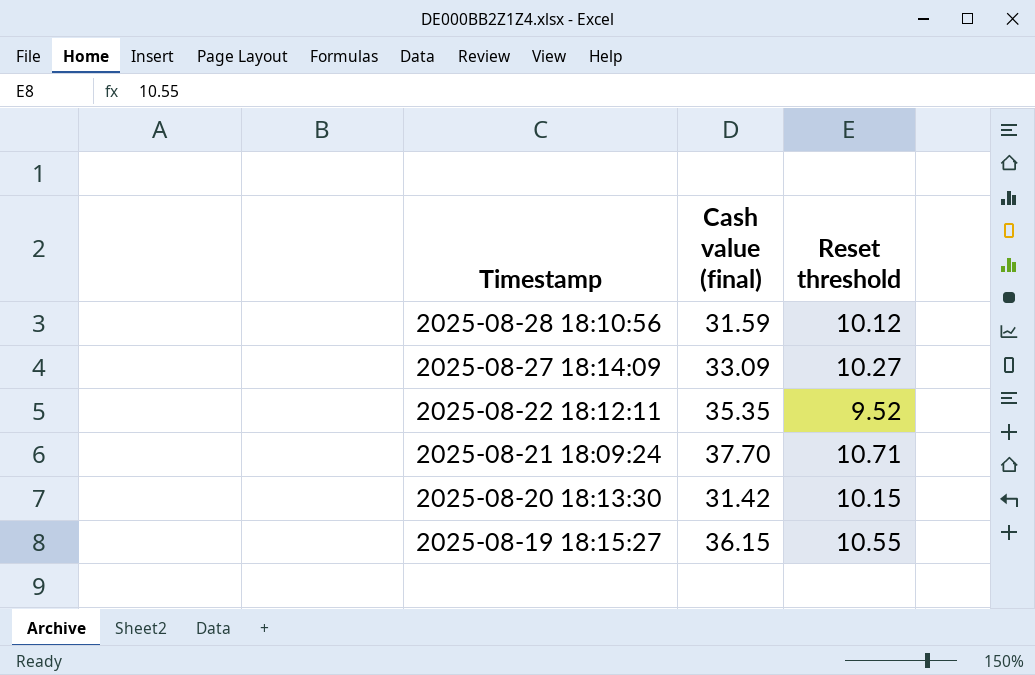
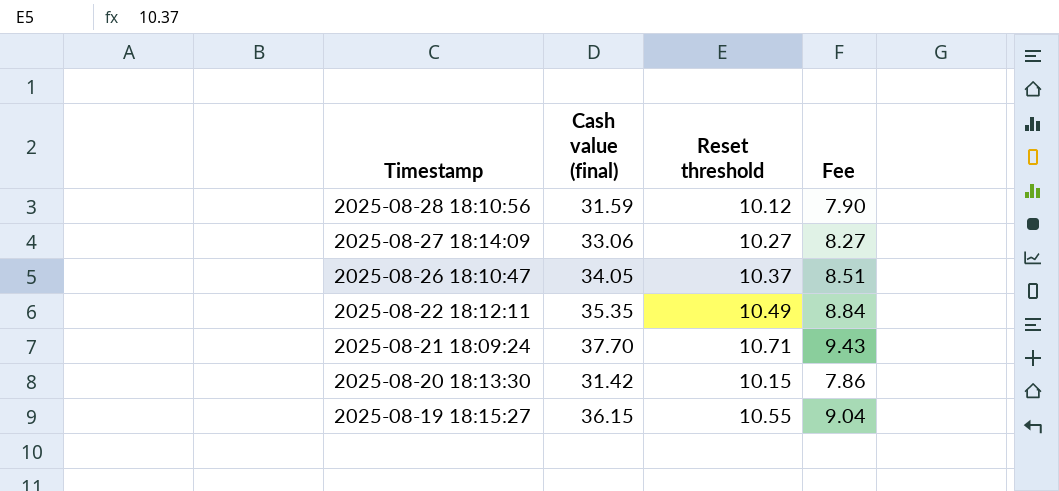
column Fee | formula: none -> [Cash value (final)] * 0.25
2025-08-27 18:14:09 | Cash value (final): 33.09 -> 33.06
row 2025-08-26 18:10:47: none -> 34.05 | 10.37 | 8.51
2025-08-22 18:12:11 | Reset threshold: 9.52 -> 10.49

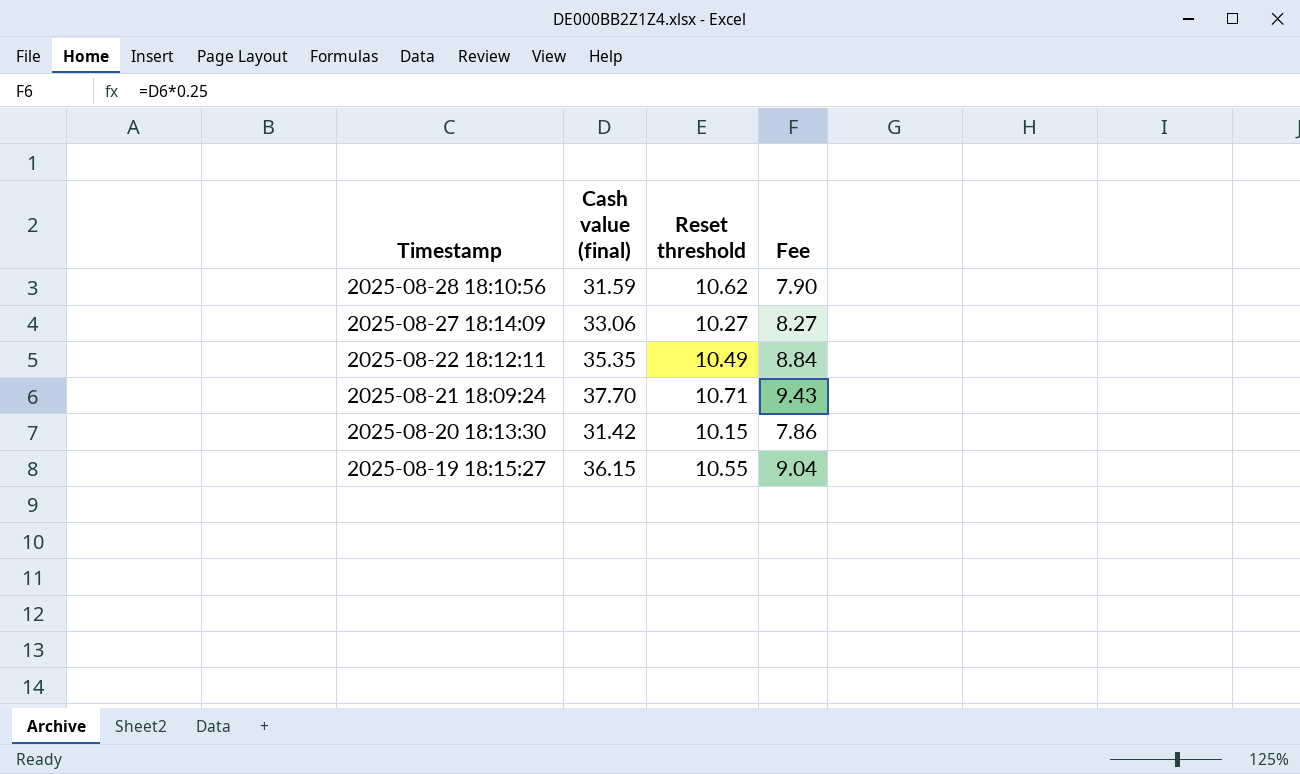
row 2025-08-26 18:10:47: 34.05 | 10.37 | 8.51 -> none
2025-08-28 18:10:56 | Reset threshold: 10.12 -> 10.62

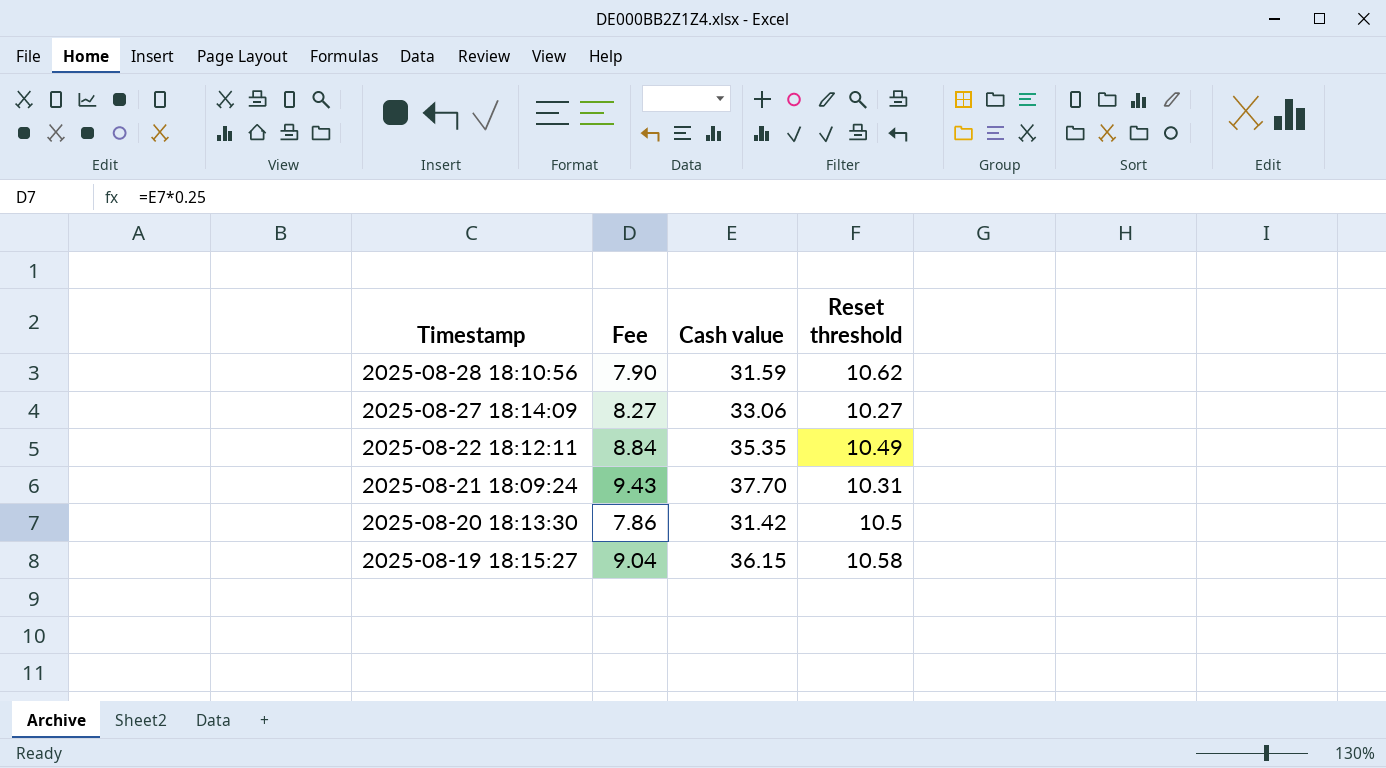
column Fee | position: 4 -> 2
column name: Cash value (final) -> Cash value
2025-08-21 18:09:24 | Reset threshold: 10.71 -> 10.31
2025-08-20 18:13:30 | Reset threshold: 10.15 -> 10.5
2025-08-19 18:15:27 | Reset threshold: 10.55 -> 10.58

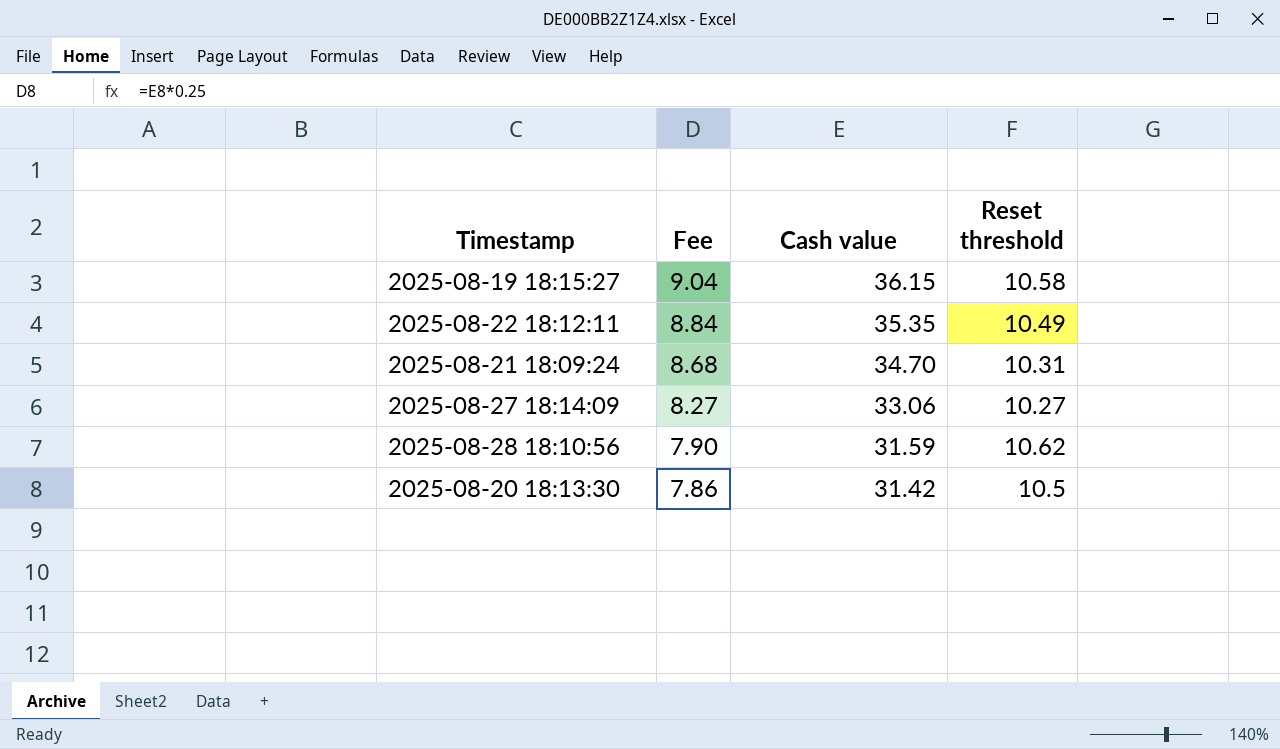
row order: Timestamp descending -> Fee descending
2025-08-21 18:09:24 | Fee: 9.43 -> 8.68
2025-08-21 18:09:24 | Cash value: 37.70 -> 34.70

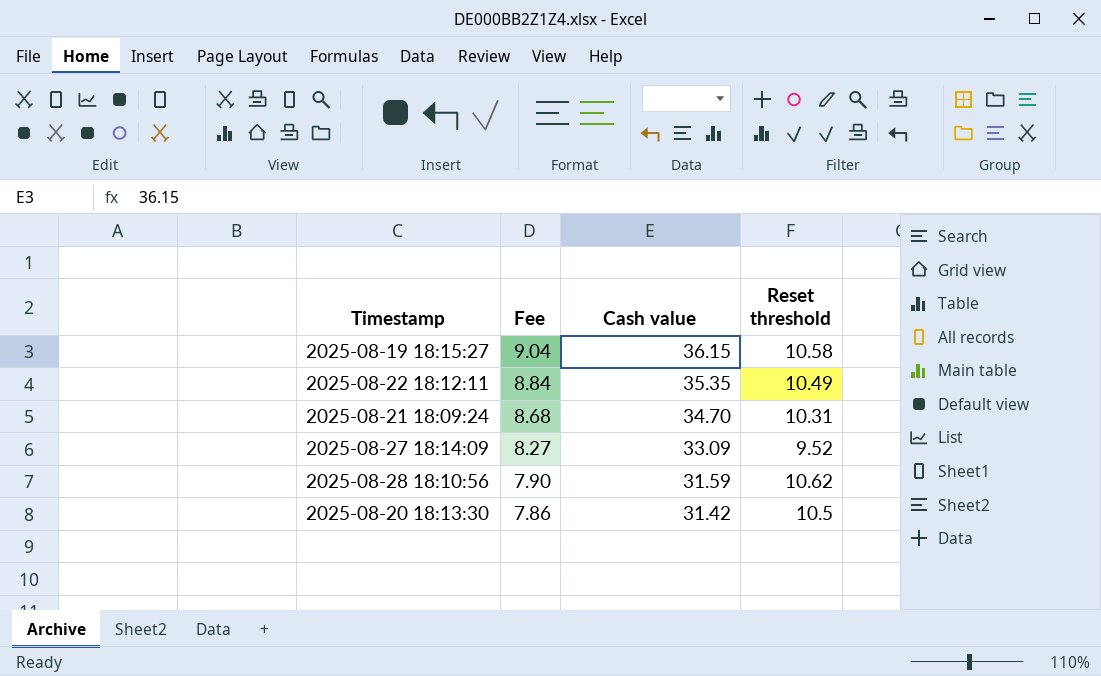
2025-08-27 18:14:09 | Cash value: 33.06 -> 33.09
2025-08-27 18:14:09 | Reset threshold: 10.27 -> 9.52

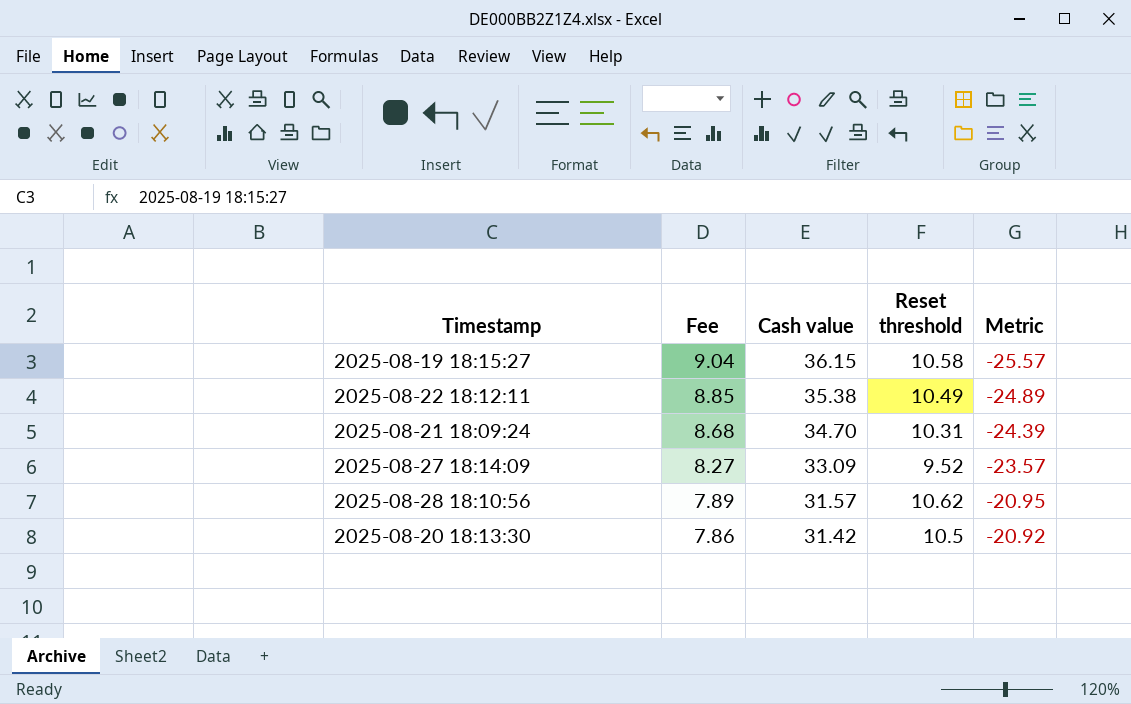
column Metric | formula: none -> [Reset threshold] - [Cash value]
2025-08-22 18:12:11 | Fee: 8.84 -> 8.85
2025-08-22 18:12:11 | Cash value: 35.35 -> 35.38
2025-08-28 18:10:56 | Fee: 7.90 -> 7.89
2025-08-28 18:10:56 | Cash value: 31.59 -> 31.57

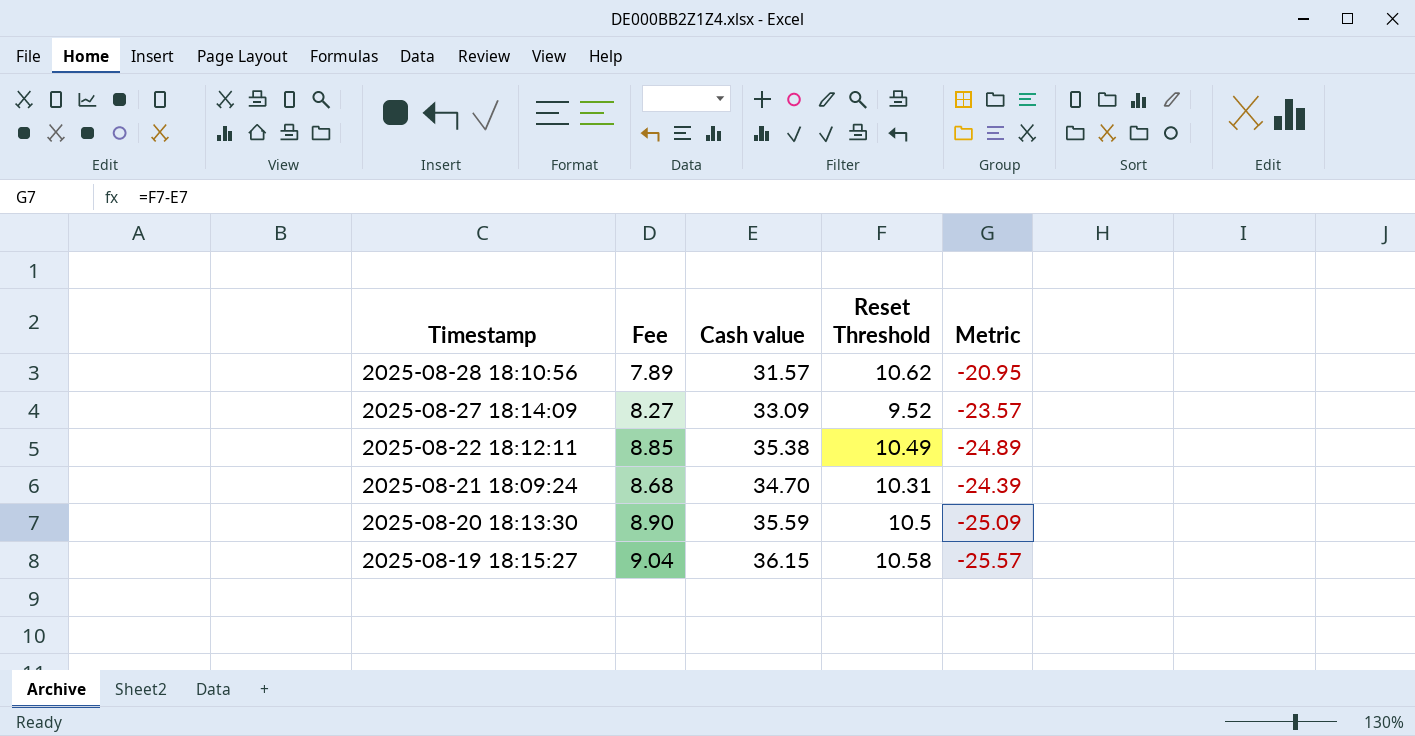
row order: Fee descending -> Timestamp descending
column name: Reset threshold -> Reset Threshold
2025-08-20 18:13:30 | Fee: 7.86 -> 8.90
2025-08-20 18:13:30 | Cash value: 31.42 -> 35.59
2025-08-20 18:13:30 | Metric: -20.92 -> -25.09

